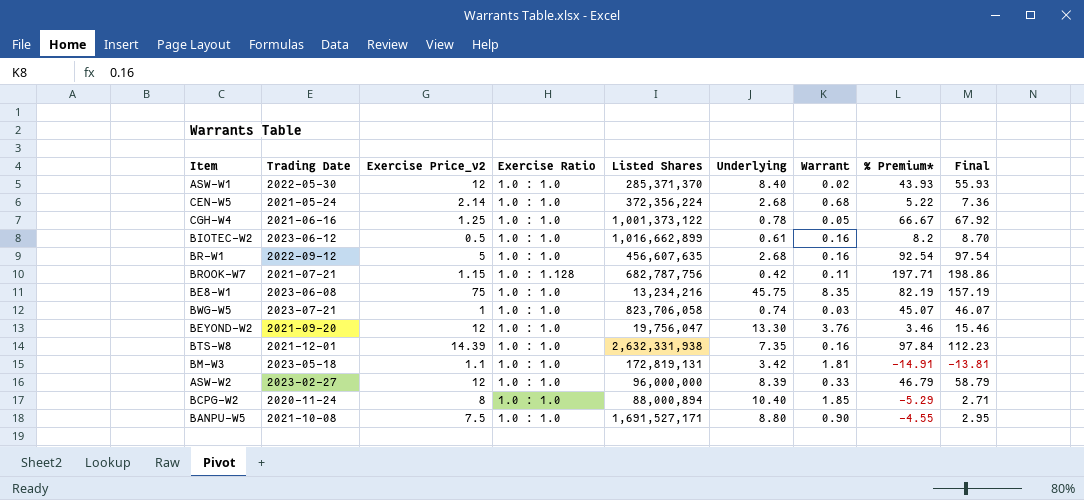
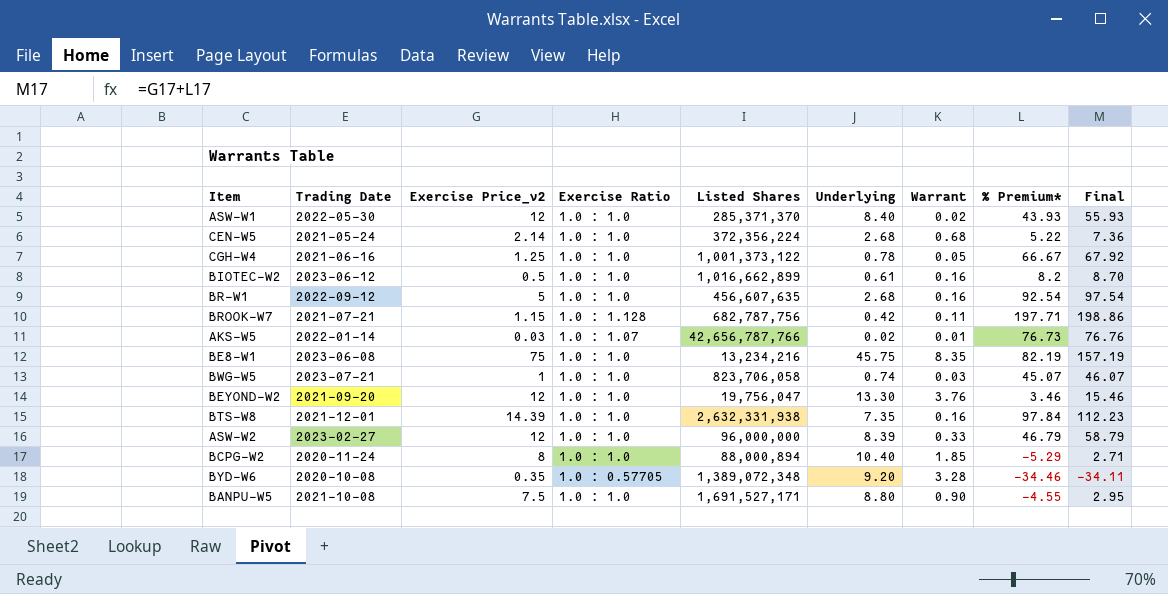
row BM-W3: 2023-05-18 | 1.1 | 1.0 : 1.0 | 172,819,131 | 3.42 | 1.81 | -14.91 | -13.81 -> none
row AKS-W5: none -> 2022-01-14 | 0.03 | 1.0 : 1.07 | 42,656,787,766 | 0.02 | 0.01 | 76.73 | 76.76
row BYD-W6: none -> 2020-10-08 | 0.35 | 1.0 : 0.57705 | 1,389,072,348 | 9.20 | 3.28 | -34.46 | -34.11

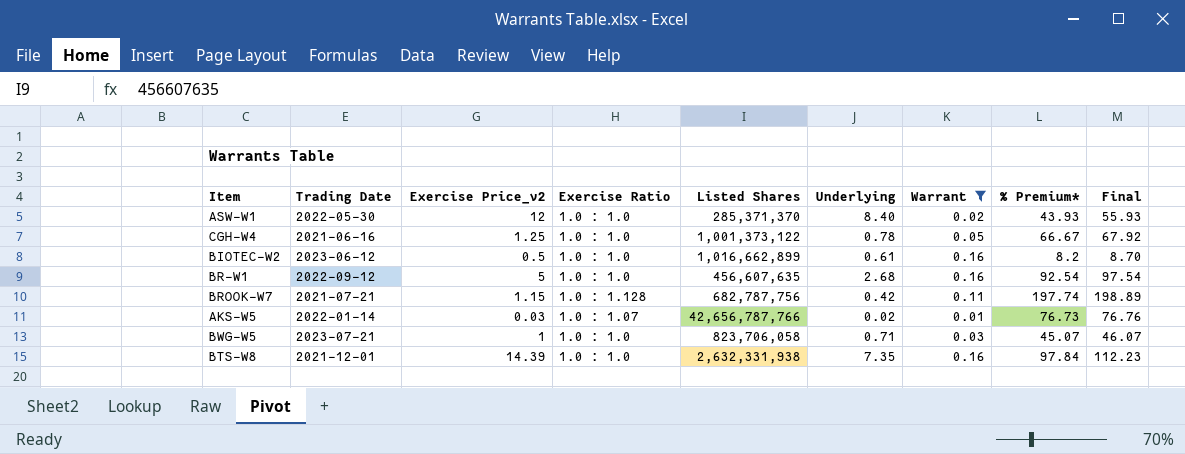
filter: none -> Warrant <= 0.16
BROOK-W7 | % Premium*: 197.71 -> 197.74
BROOK-W7 | Final: 198.86 -> 198.89
BWG-W5 | Underlying: 0.74 -> 0.71

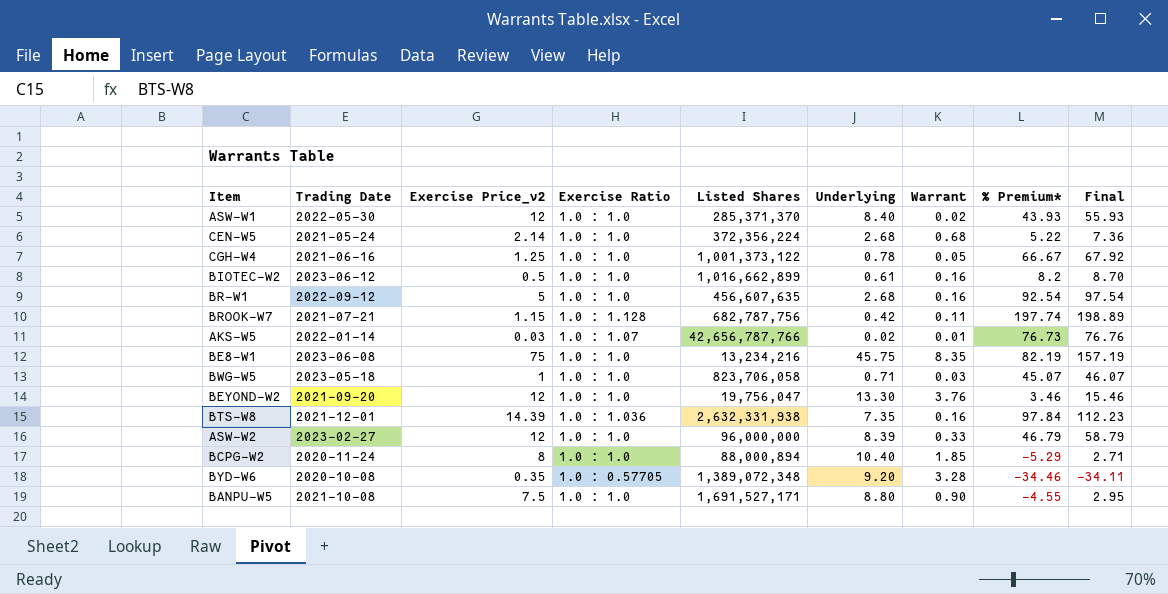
filter: Warrant <= 0.16 -> none
BWG-W5 | Trading Date: 2023-07-21 -> 2023-05-18
BTS-W8 | Exercise Ratio: 1.0 : 1.0 -> 1.0 : 1.036

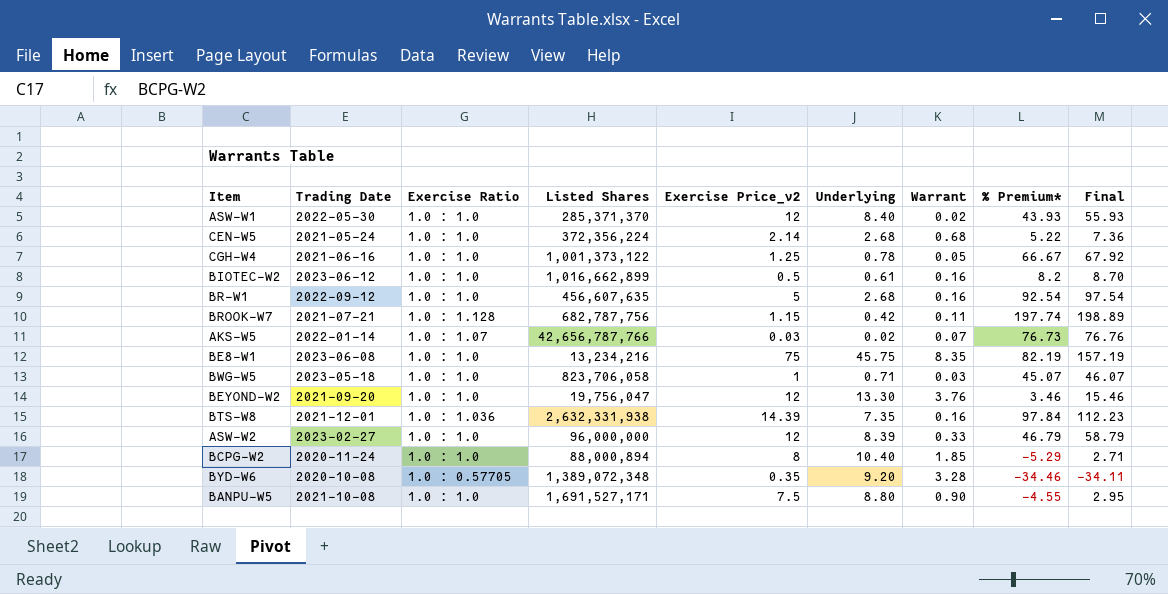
column Exercise Price_v2 | position: 3 -> 5
AKS-W5 | Warrant: 0.01 -> 0.07

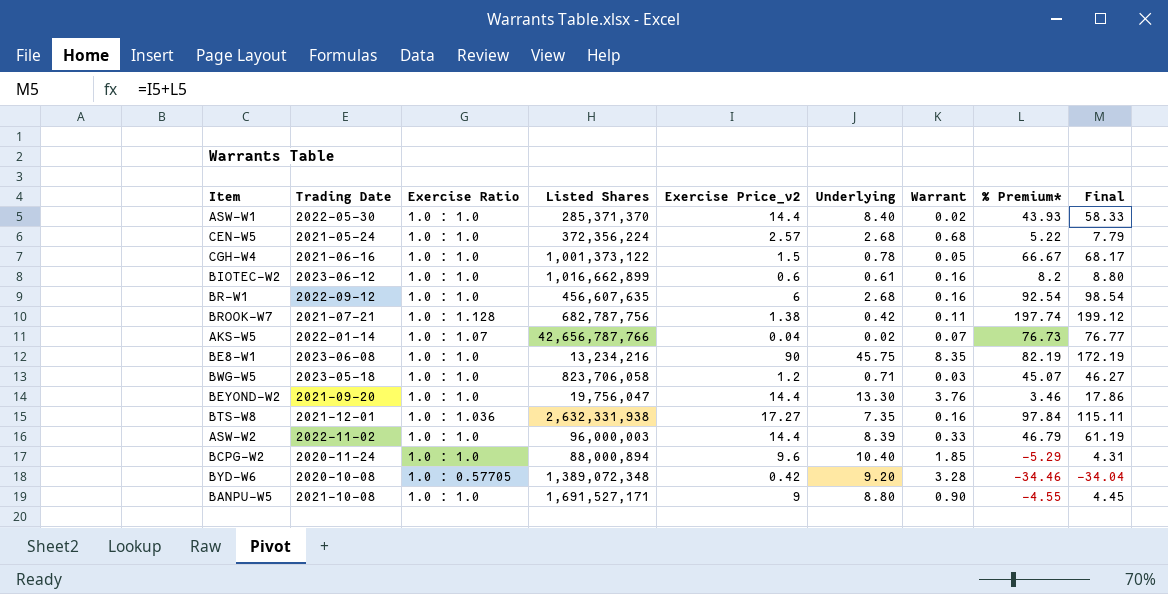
ASW-W1 | Exercise Price_v2: 12 -> 14.4
ASW-W1 | Final: 55.93 -> 58.33
CEN-W5 | Exercise Price_v2: 2.14 -> 2.57
CEN-W5 | Final: 7.36 -> 7.79
CGH-W4 | Exercise Price_v2: 1.25 -> 1.5
CGH-W4 | Final: 67.92 -> 68.17
BIOTEC-W2 | Exercise Price_v2: 0.5 -> 0.6
BIOTEC-W2 | Final: 8.70 -> 8.80
BR-W1 | Exercise Price_v2: 5 -> 6
BR-W1 | Final: 97.54 -> 98.54
BROOK-W7 | Exercise Price_v2: 1.15 -> 1.38
BROOK-W7 | Final: 198.89 -> 199.12
AKS-W5 | Exercise Price_v2: 0.03 -> 0.04
AKS-W5 | Final: 76.76 -> 76.77
BE8-W1 | Exercise Price_v2: 75 -> 90
BE8-W1 | Final: 157.19 -> 172.19
BWG-W5 | Exercise Price_v2: 1 -> 1.2
BWG-W5 | Final: 46.07 -> 46.27
BEYOND-W2 | Exercise Price_v2: 12 -> 14.4
BEYOND-W2 | Final: 15.46 -> 17.86
BTS-W8 | Exercise Price_v2: 14.39 -> 17.27
BTS-W8 | Final: 112.23 -> 115.11
ASW-W2 | Trading Date: 2023-02-27 -> 2022-11-02
ASW-W2 | Listed Shares: 96,000,000 -> 96,000,003
ASW-W2 | Exercise Price_v2: 12 -> 14.4
ASW-W2 | Final: 58.79 -> 61.19
BCPG-W2 | Exercise Price_v2: 8 -> 9.6
BCPG-W2 | Final: 2.71 -> 4.31
BYD-W6 | Exercise Price_v2: 0.35 -> 0.42
BYD-W6 | Final: -34.11 -> -34.04
BANPU-W5 | Exercise Price_v2: 7.5 -> 9
BANPU-W5 | Final: 2.95 -> 4.45

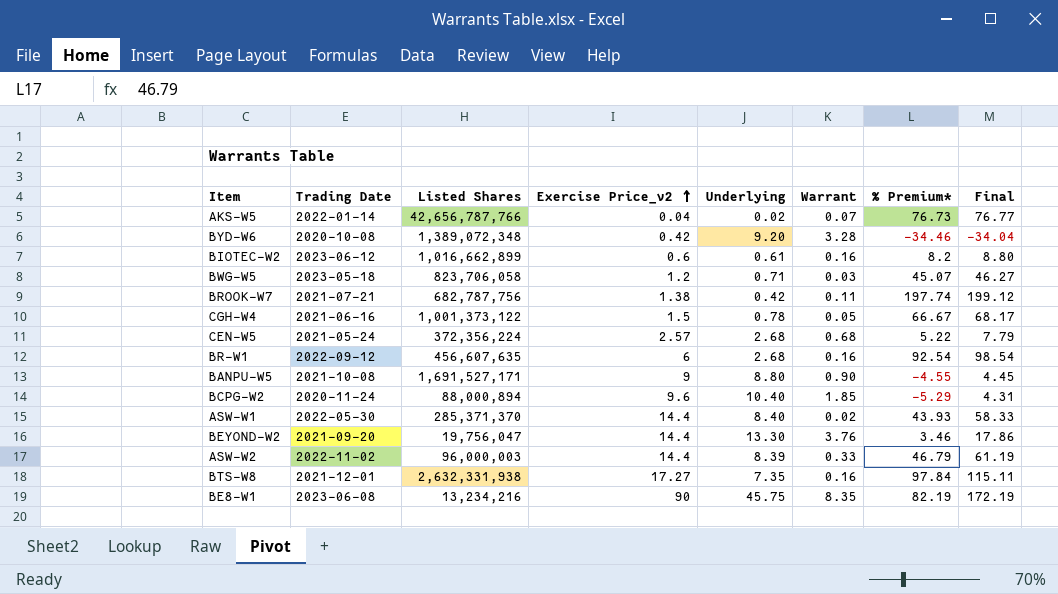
row order: none -> Exercise Price_v2 ascending
column Exercise Ratio | position: 3 -> none

